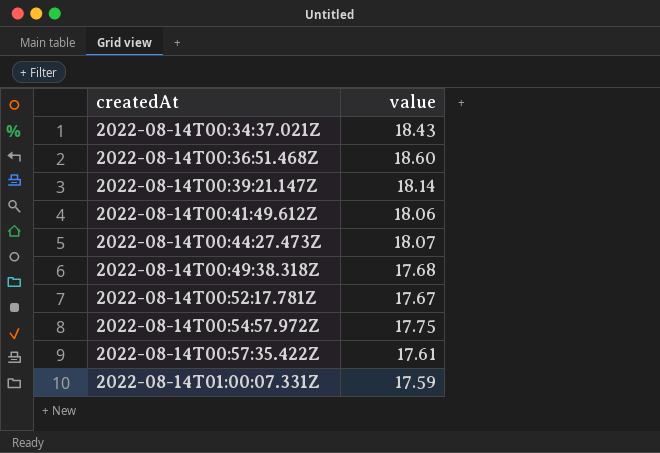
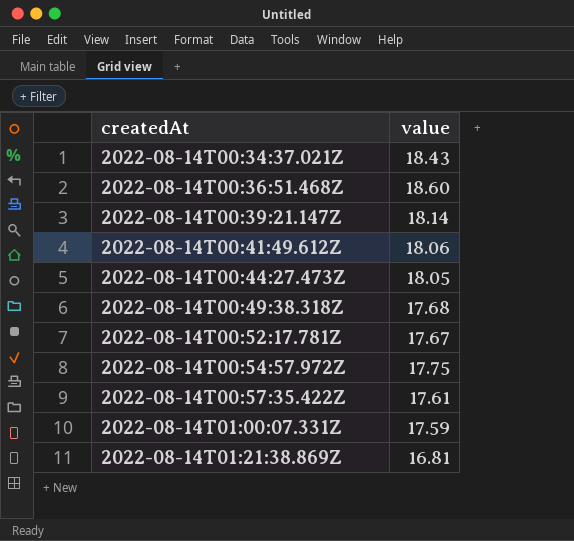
2022-08-14T00:44:27.473Z | value: 18.07 -> 18.05
row 2022-08-14T01:21:38.869Z: none -> 16.81

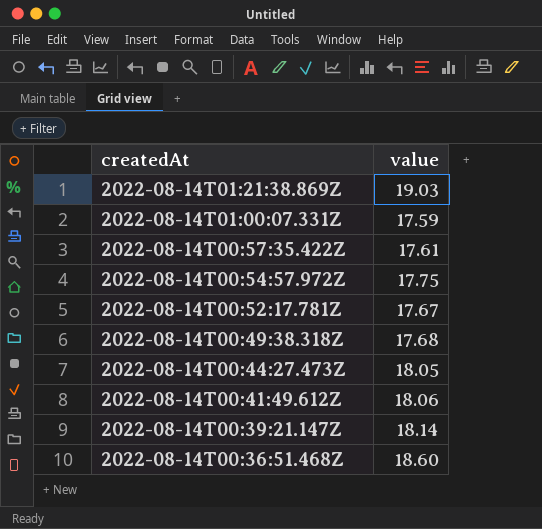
row order: createdAt ascending -> createdAt descending
row 2022-08-14T00:34:37.021Z: 18.43 -> none
2022-08-14T01:21:38.869Z | value: 16.81 -> 19.03

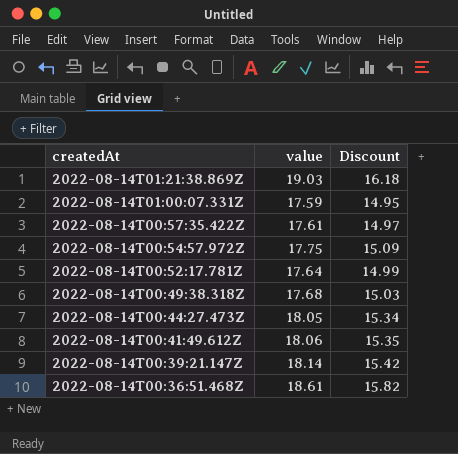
column Discount | formula: none -> [value] * 0.85
2022-08-14T00:52:17.781Z | value: 17.67 -> 17.64
2022-08-14T00:36:51.468Z | value: 18.60 -> 18.61

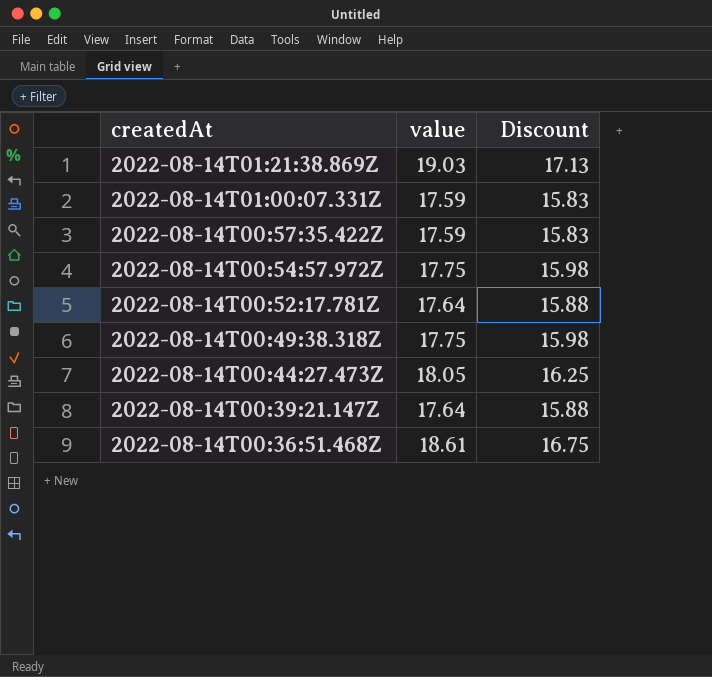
column Discount | formula: [value] * 0.85 -> [value] * 0.9
row 2022-08-14T00:41:49.612Z: 18.06 | 15.35 -> none
2022-08-14T00:57:35.422Z | value: 17.61 -> 17.59
2022-08-14T00:49:38.318Z | value: 17.68 -> 17.75
2022-08-14T00:39:21.147Z | value: 18.14 -> 17.64

